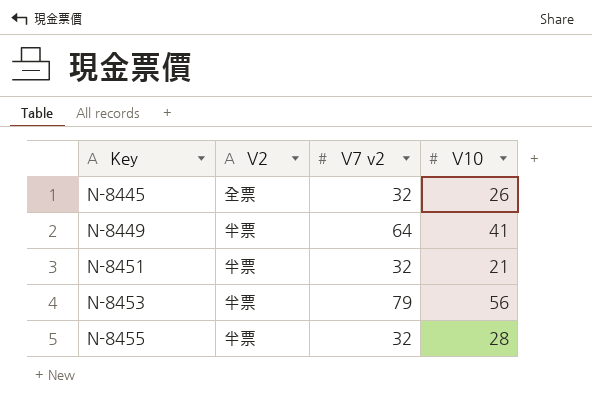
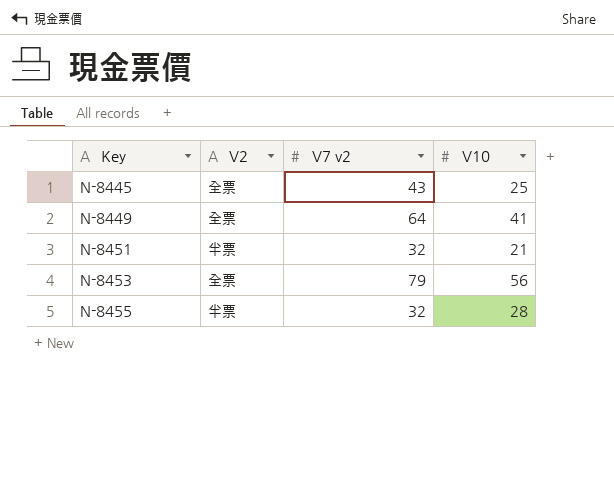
N-8445 | V7 v2: 32 -> 43
N-8445 | V10: 26 -> 25
N-8449 | V2: 半票 -> 全票
N-8453 | V2: 半票 -> 全票

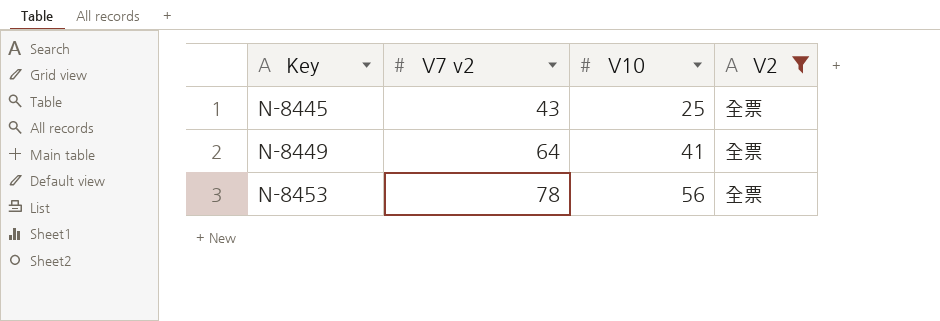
filter: none -> V2 = 全票
column V2 | position: 2 -> 4
N-8453 | V7 v2: 79 -> 78

